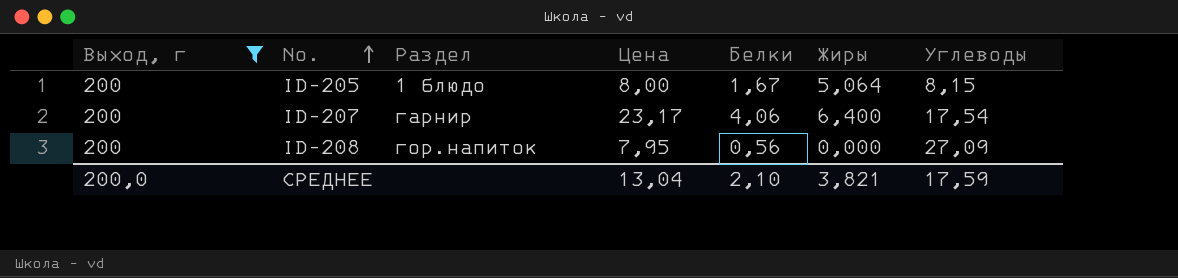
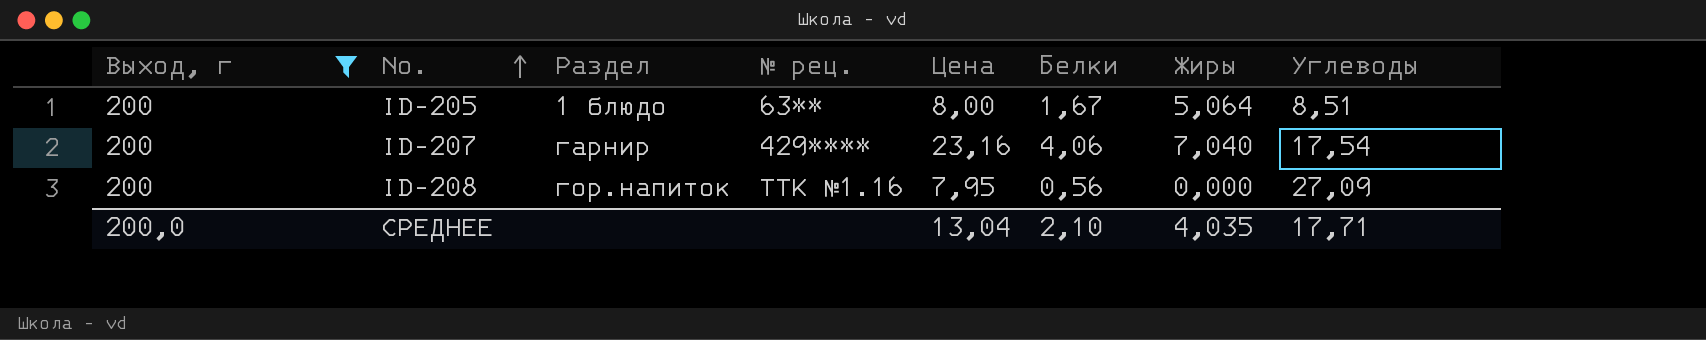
column № рец. | position: none -> 4
ID-205 | Углеводы: 8,15 -> 8,51
ID-207 | Цена: 23,17 -> 23,16
ID-207 | Жиры: 6,400 -> 7,040
СРЕДНЕЕ | Жиры: 3,821 -> 4,035
СРЕДНЕЕ | Углеводы: 17,59 -> 17,71

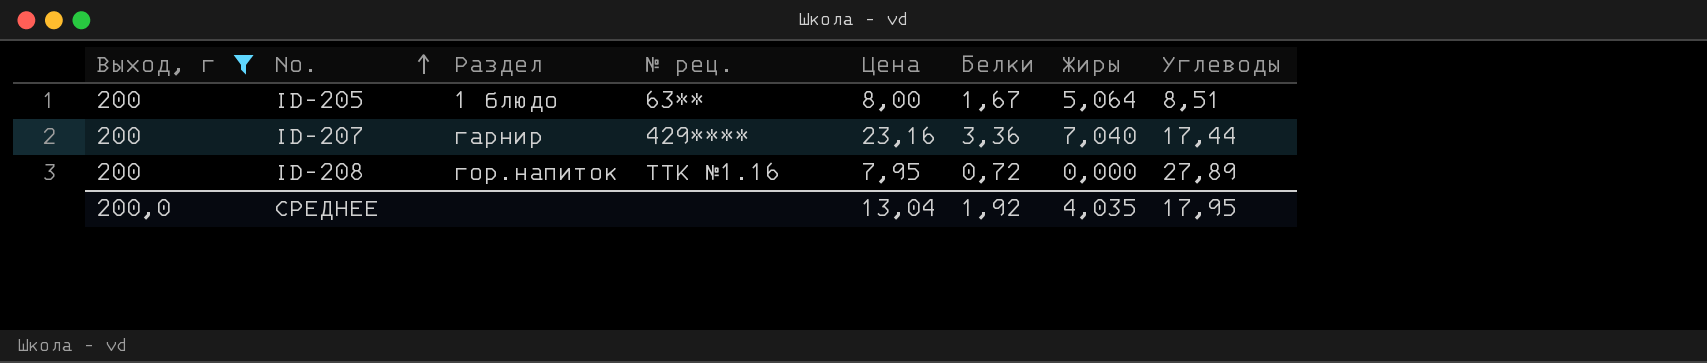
ID-207 | Белки: 4,06 -> 3,36
ID-207 | Углеводы: 17,54 -> 17,44
ID-208 | Белки: 0,56 -> 0,72
ID-208 | Углеводы: 27,09 -> 27,89
СРЕДНЕЕ | Белки: 2,10 -> 1,92
СРЕДНЕЕ | Углеводы: 17,71 -> 17,95

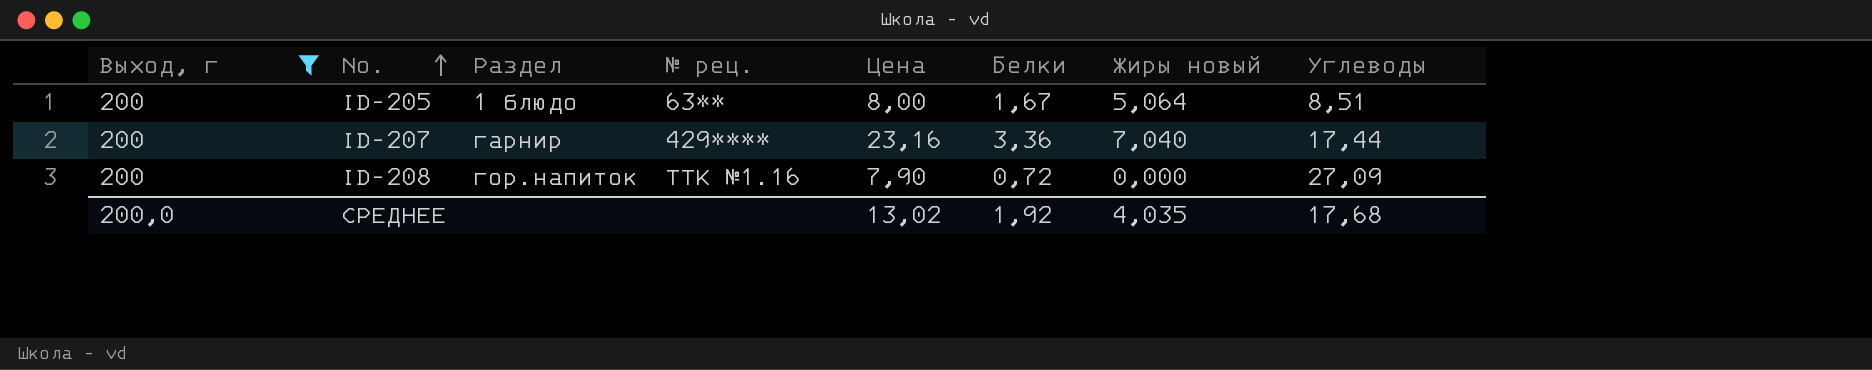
column name: Жиры -> Жиры новый
ID-208 | Цена: 7,95 -> 7,90
ID-208 | Углеводы: 27,89 -> 27,09
СРЕДНЕЕ | Цена: 13,04 -> 13,02
СРЕДНЕЕ | Углеводы: 17,95 -> 17,68

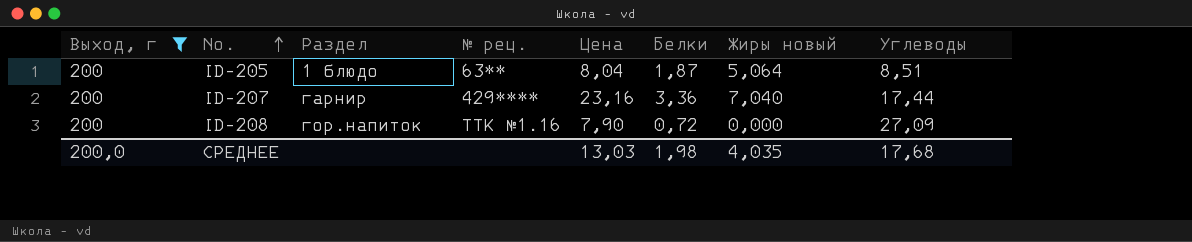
ID-205 | Цена: 8,00 -> 8,04
ID-205 | Белки: 1,67 -> 1,87
СРЕДНЕЕ | Цена: 13,02 -> 13,03
СРЕДНЕЕ | Белки: 1,92 -> 1,98

